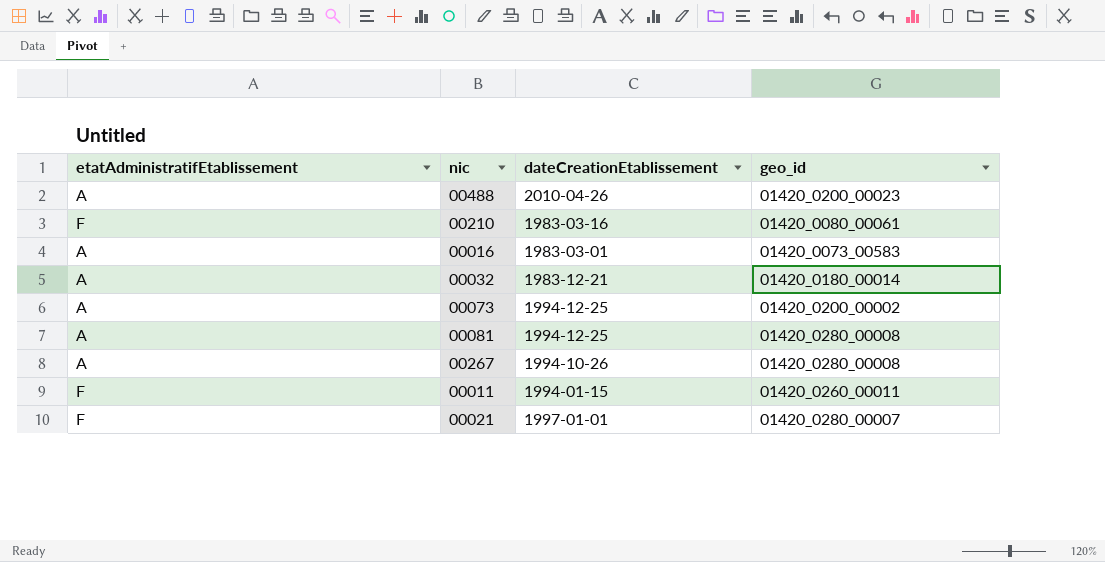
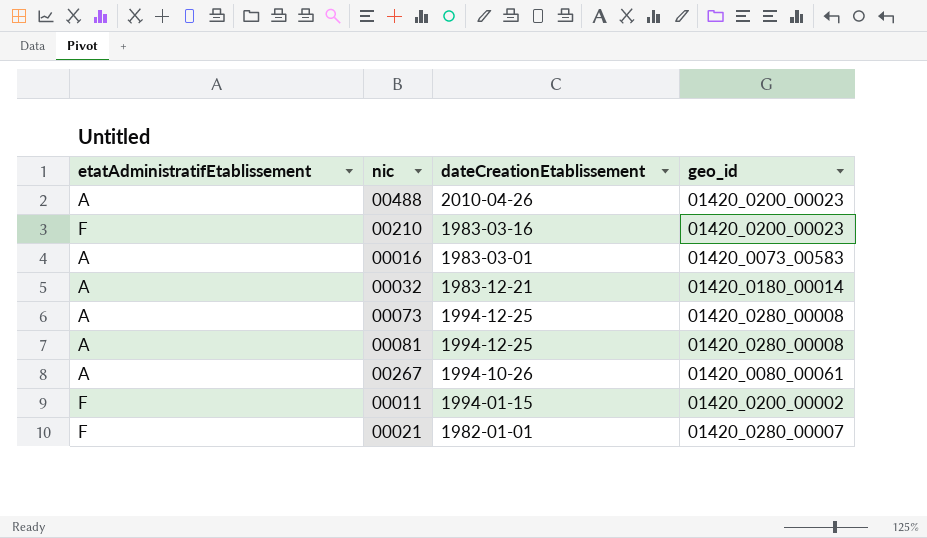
00210 | geo_id: 01420_0080_00061 -> 01420_0200_00023
00073 | geo_id: 01420_0200_00002 -> 01420_0280_00008
00267 | geo_id: 01420_0280_00008 -> 01420_0080_00061
00011 | geo_id: 01420_0260_00011 -> 01420_0200_00002
00021 | dateCreationEtablissement: 1997-01-01 -> 1982-01-01

